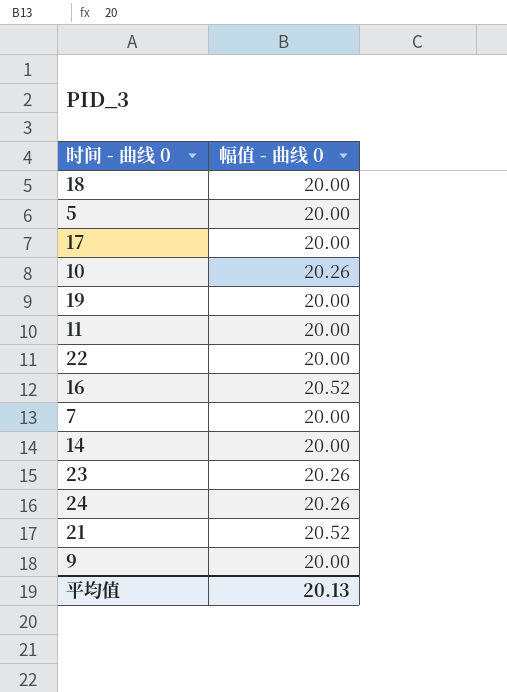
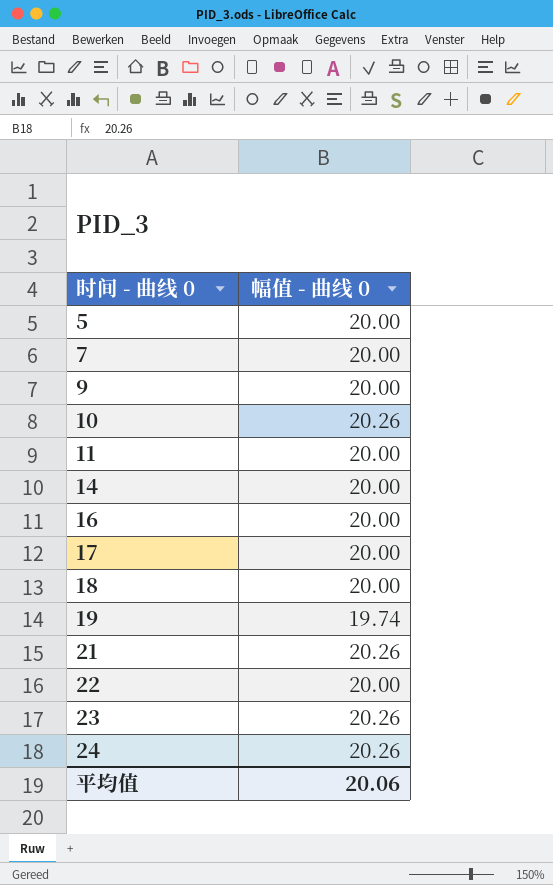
row order: none -> 时间 - 曲线 0 ascending
16 | 幅值 - 曲线 0: 20.52 -> 20.00
19 | 幅值 - 曲线 0: 20.00 -> 19.74
21 | 幅值 - 曲线 0: 20.52 -> 20.26
平均值 | 幅值 - 曲线 0: 20.13 -> 20.06

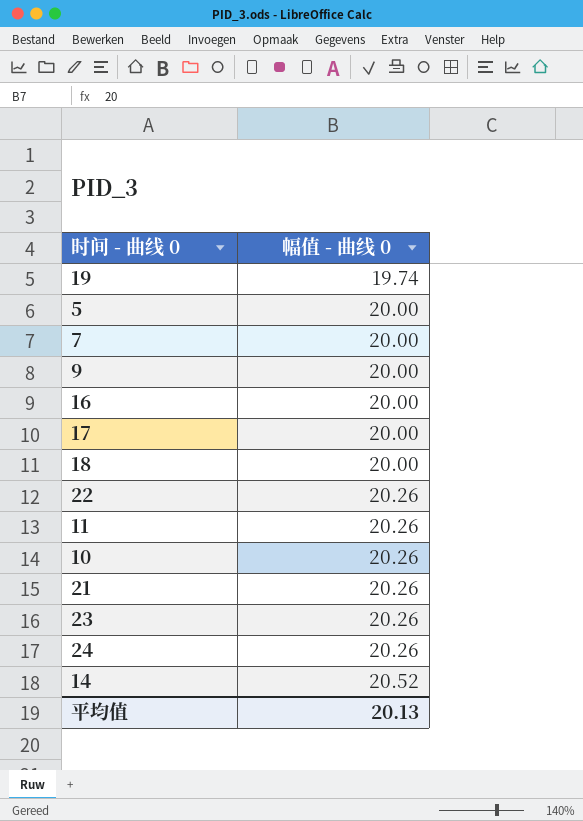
row order: 时间 - 曲线 0 ascending -> 幅值 - 曲线 0 ascending
22 | 幅值 - 曲线 0: 20.00 -> 20.26
11 | 幅值 - 曲线 0: 20.00 -> 20.26
14 | 幅值 - 曲线 0: 20.00 -> 20.52
平均值 | 幅值 - 曲线 0: 20.06 -> 20.13

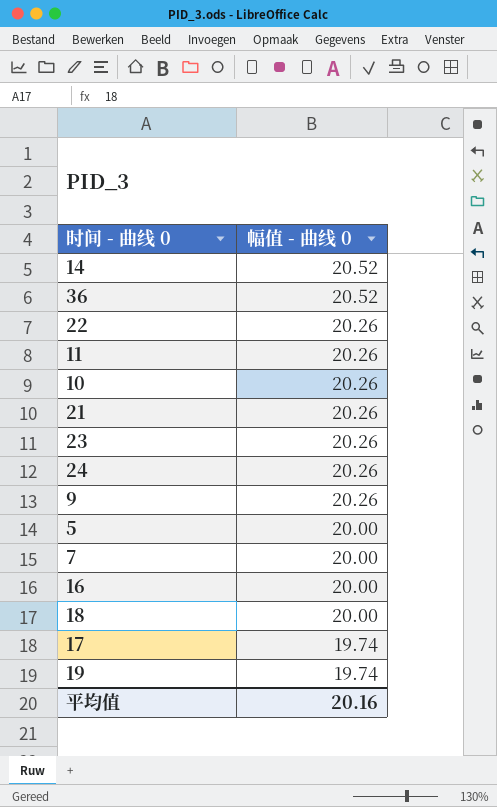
row order: 幅值 - 曲线 0 ascending -> 幅值 - 曲线 0 descending
row 36: none -> 20.52
9 | 幅值 - 曲线 0: 20.00 -> 20.26
17 | 幅值 - 曲线 0: 20.00 -> 19.74
平均值 | 幅值 - 曲线 0: 20.13 -> 20.16

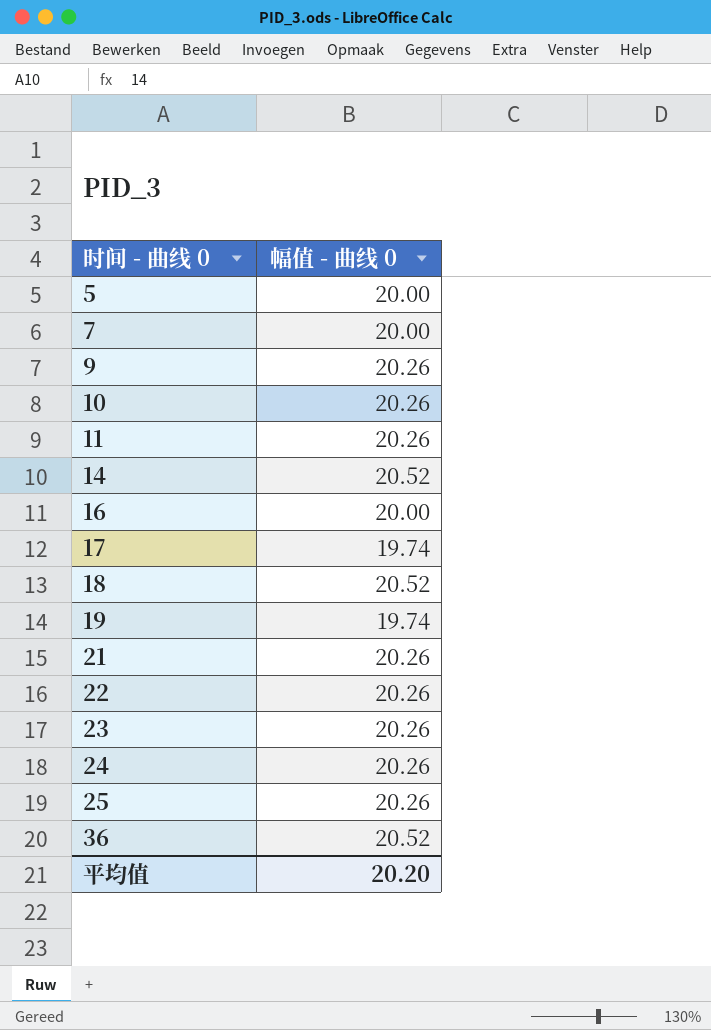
row order: 幅值 - 曲线 0 descending -> 时间 - 曲线 0 ascending
18 | 幅值 - 曲线 0: 20.00 -> 20.52
row 25: none -> 20.26
平均值 | 幅值 - 曲线 0: 20.16 -> 20.20

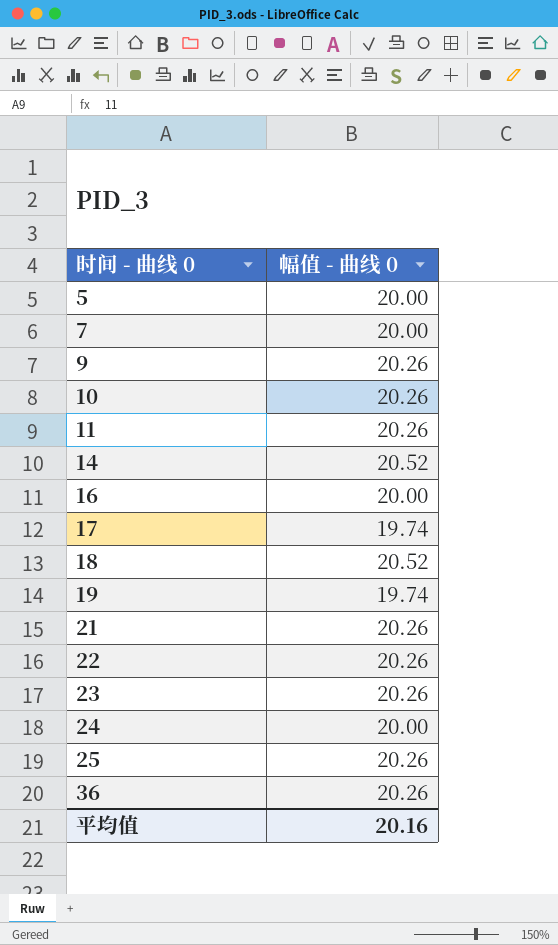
24 | 幅值 - 曲线 0: 20.26 -> 20.00
36 | 幅值 - 曲线 0: 20.52 -> 20.26
平均值 | 幅值 - 曲线 0: 20.20 -> 20.16

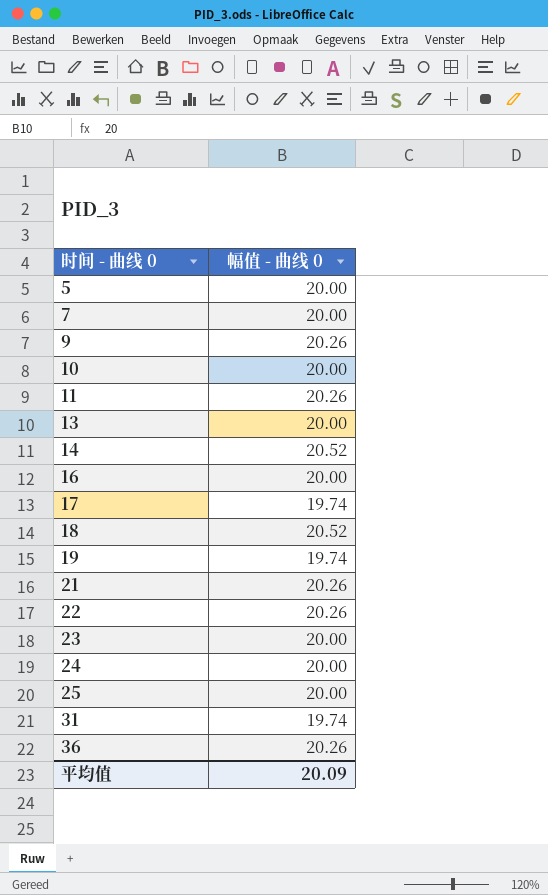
10 | 幅值 - 曲线 0: 20.26 -> 20.00
row 13: none -> 20.00
23 | 幅值 - 曲线 0: 20.26 -> 20.00
25 | 幅值 - 曲线 0: 20.26 -> 20.00
row 31: none -> 19.74
平均值 | 幅值 - 曲线 0: 20.16 -> 20.09

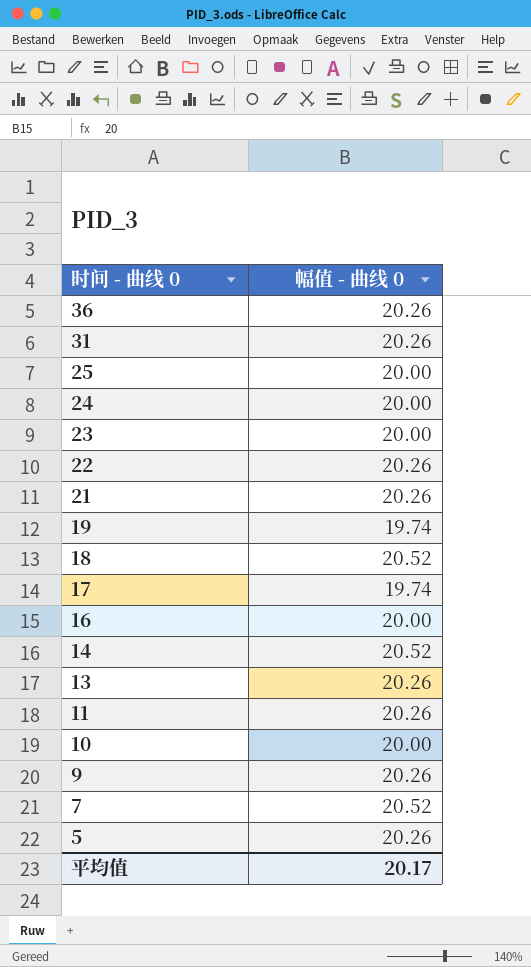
row order: 时间 - 曲线 0 ascending -> 时间 - 曲线 0 descending
31 | 幅值 - 曲线 0: 19.74 -> 20.26
13 | 幅值 - 曲线 0: 20.00 -> 20.26
7 | 幅值 - 曲线 0: 20.00 -> 20.52
5 | 幅值 - 曲线 0: 20.00 -> 20.26
平均值 | 幅值 - 曲线 0: 20.09 -> 20.17

